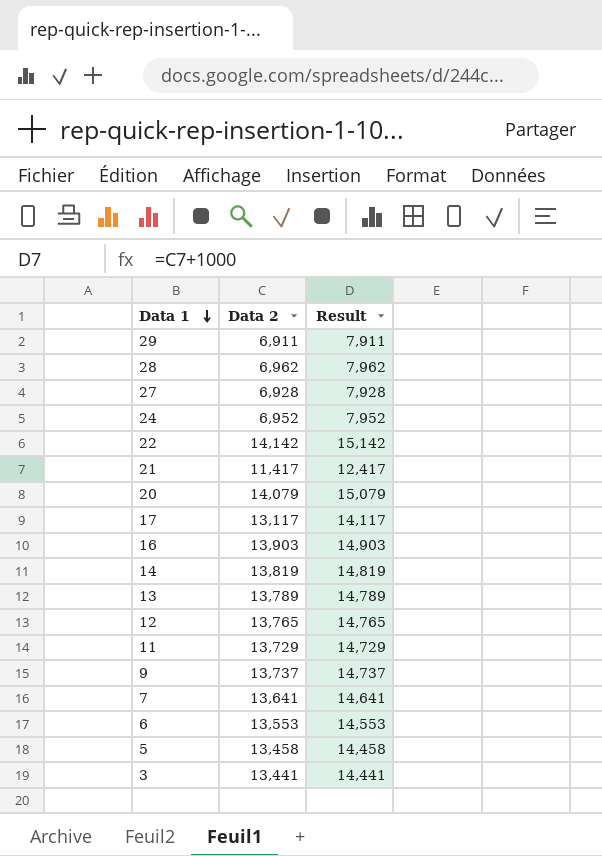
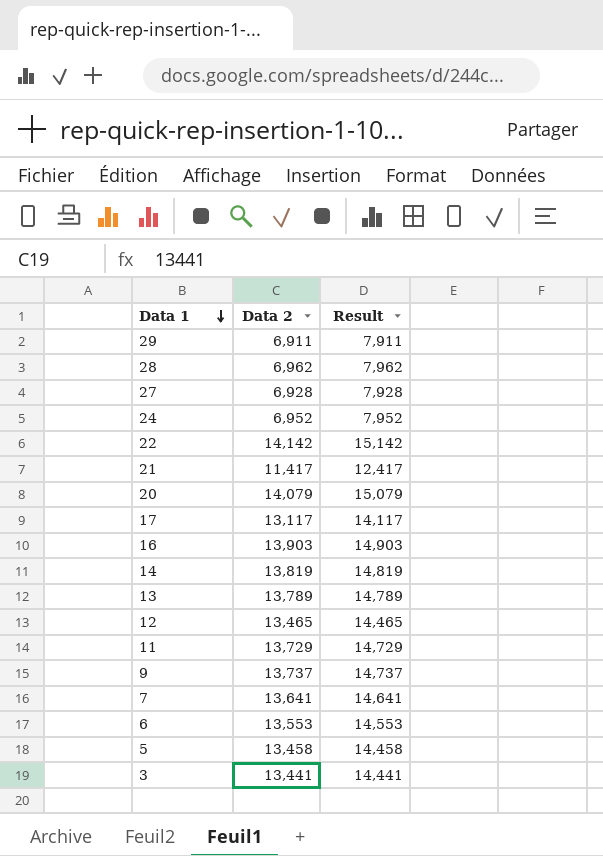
12 | Data 2: 13,765 -> 13,465
12 | Result: 14,765 -> 14,465

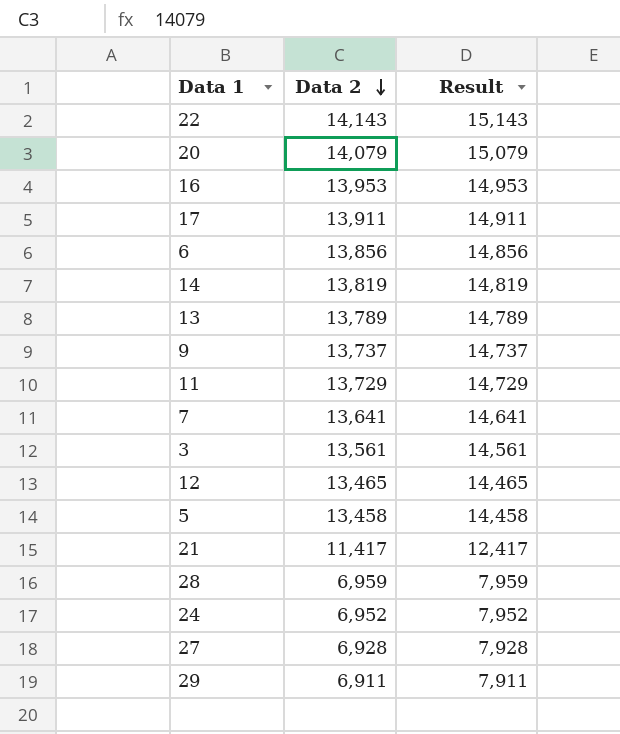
row order: Data 1 descending -> Data 2 descending
22 | Data 2: 14,142 -> 14,143
22 | Result: 15,142 -> 15,143
16 | Data 2: 13,903 -> 13,953
16 | Result: 14,903 -> 14,953
17 | Data 2: 13,117 -> 13,911
17 | Result: 14,117 -> 14,911
6 | Data 2: 13,553 -> 13,856
6 | Result: 14,553 -> 14,856
3 | Data 2: 13,441 -> 13,561
3 | Result: 14,441 -> 14,561
28 | Data 2: 6,962 -> 6,959
28 | Result: 7,962 -> 7,959

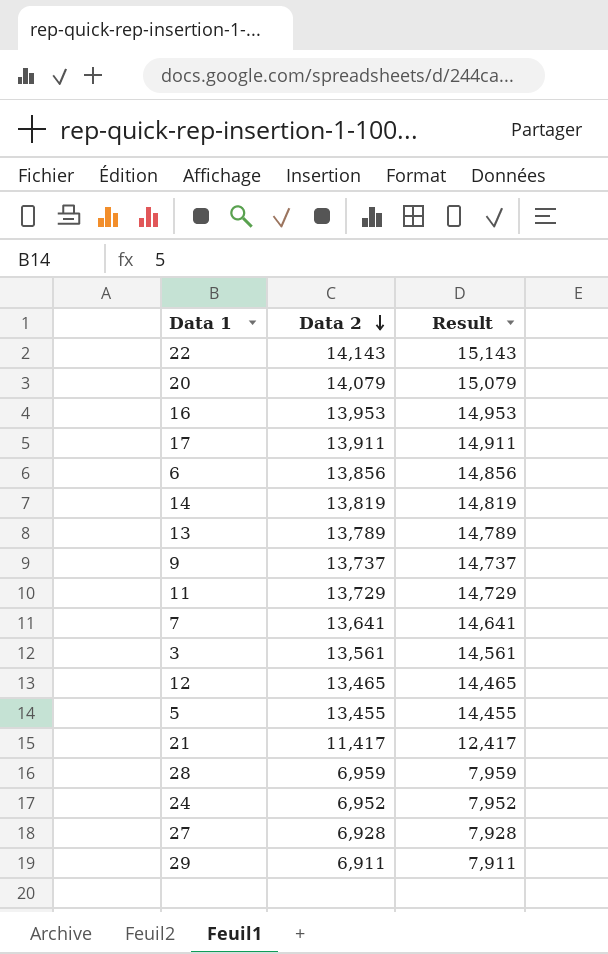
5 | Data 2: 13,458 -> 13,455
5 | Result: 14,458 -> 14,455

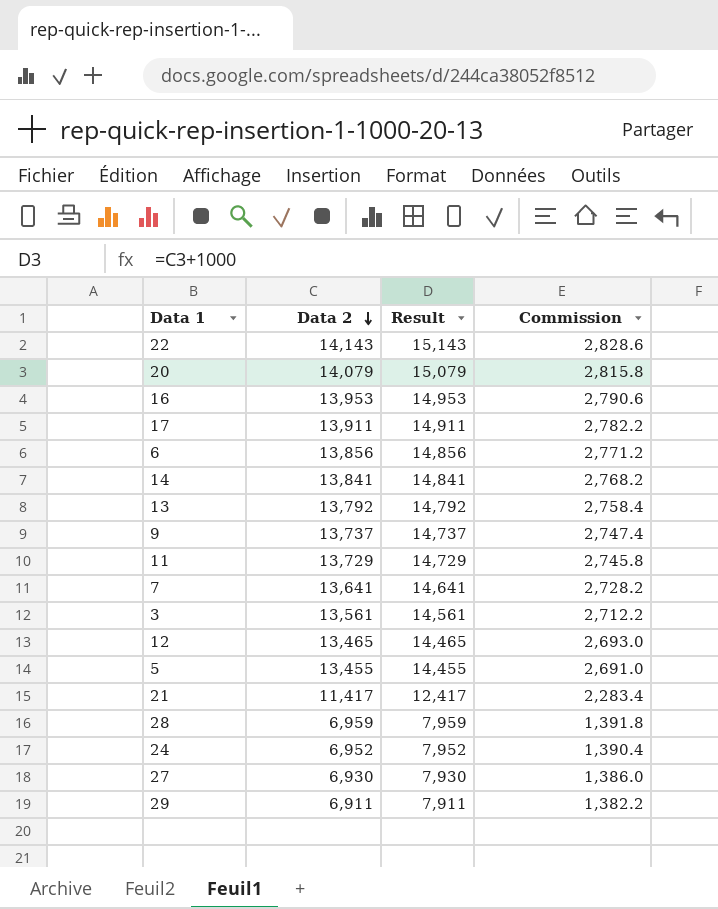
column Commission | formula: none -> [Data 2] * 0.2
14 | Data 2: 13,819 -> 13,841
14 | Result: 14,819 -> 14,841
13 | Data 2: 13,789 -> 13,792
13 | Result: 14,789 -> 14,792
27 | Data 2: 6,928 -> 6,930
27 | Result: 7,928 -> 7,930

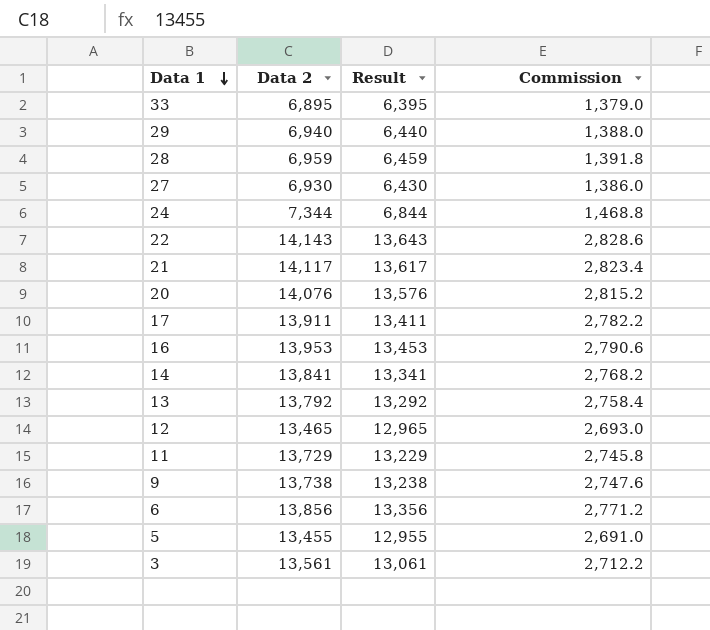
row order: Data 2 descending -> Data 1 descending
column Result | formula: [Data 2] + 1000 -> [Data 2] - 500
row 7: 13,641 | 14,641 | 2,728.2 -> none
row 33: none -> 6,895 | 6,395 | 1,379.0
29 | Data 2: 6,911 -> 6,940
29 | Commission: 1,382.2 -> 1,388.0
24 | Data 2: 6,952 -> 7,344
24 | Commission: 1,390.4 -> 1,468.8
21 | Data 2: 11,417 -> 14,117
21 | Commission: 2,283.4 -> 2,823.4
20 | Data 2: 14,079 -> 14,076
20 | Commission: 2,815.8 -> 2,815.2
9 | Data 2: 13,737 -> 13,738
9 | Commission: 2,747.4 -> 2,747.6

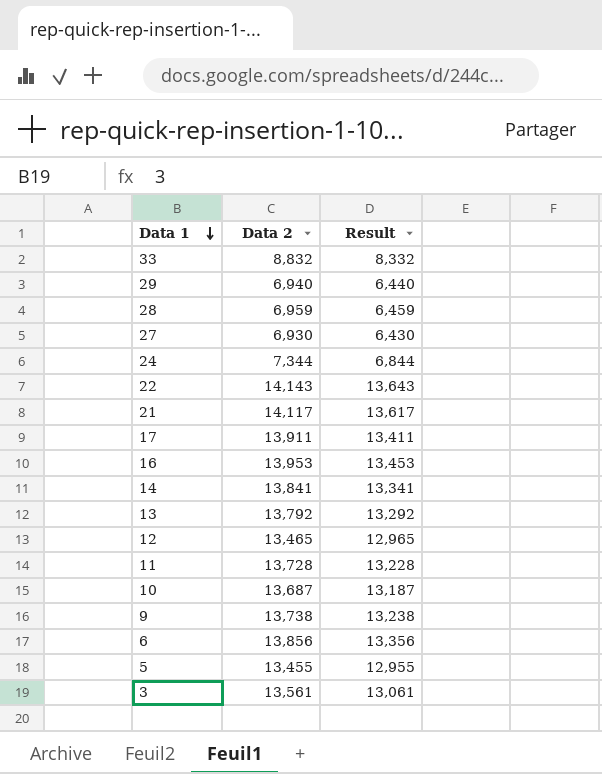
column Commission | formula: [Data 2] * 0.2 -> none
row 20: 14,076 | 13,576 | 2,815.2 -> none
33 | Data 2: 6,895 -> 8,832
33 | Result: 6,395 -> 8,332
11 | Data 2: 13,729 -> 13,728
11 | Result: 13,229 -> 13,228
row 10: none -> 13,687 | 13,187

